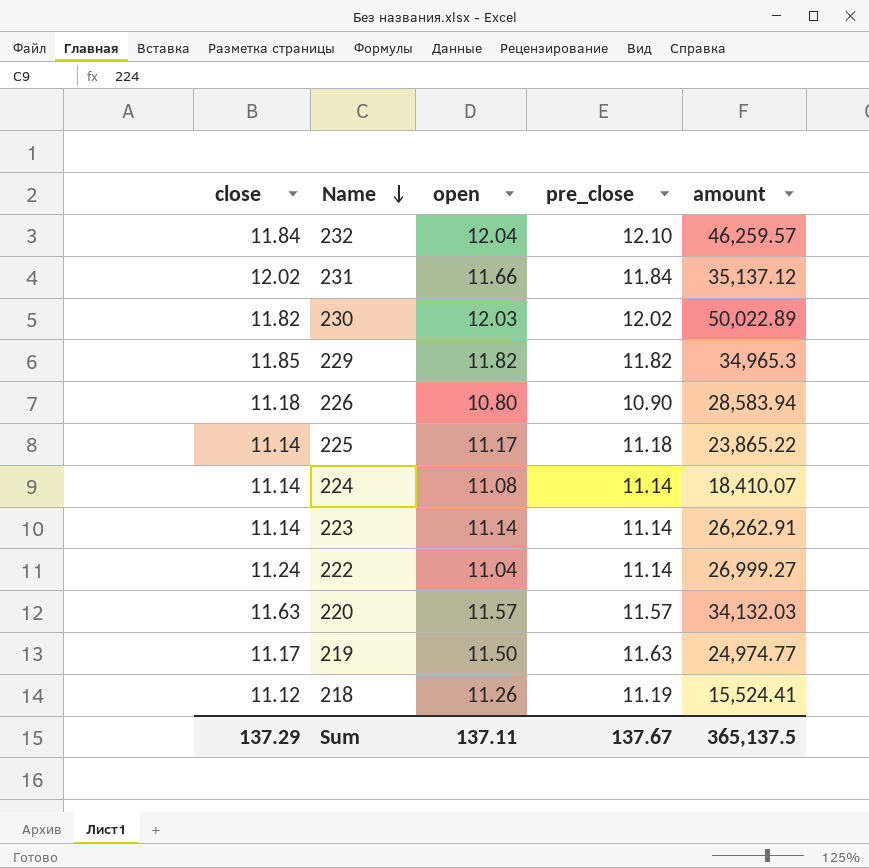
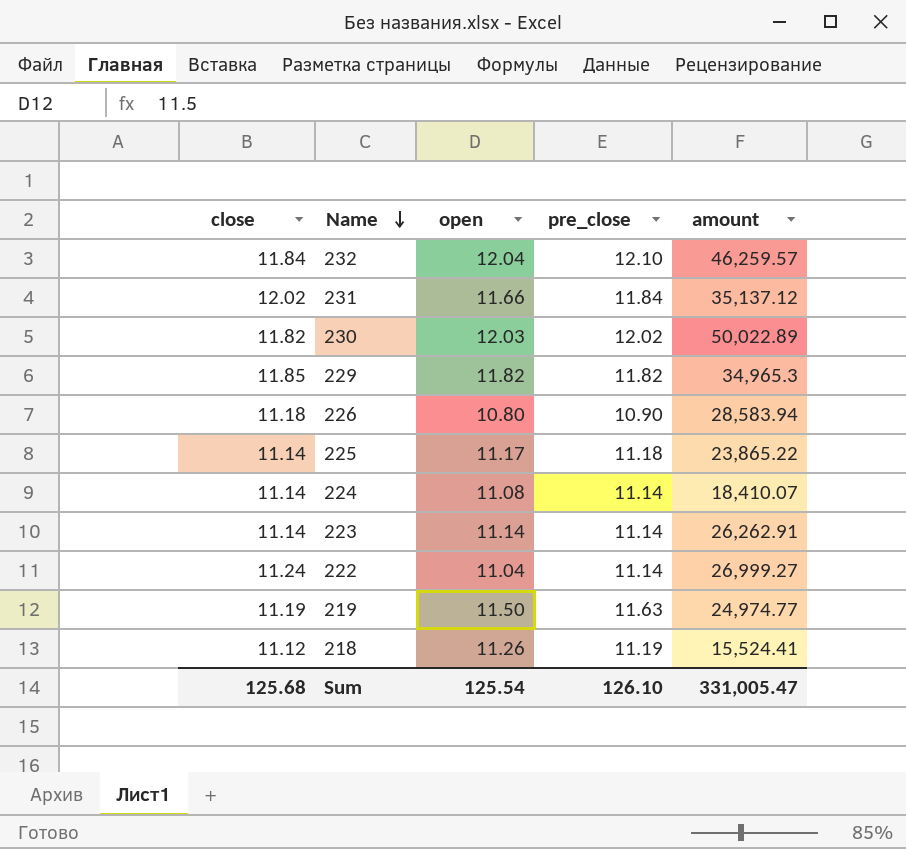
row 220: 11.63 | 11.57 | 11.57 | 34,132.03 -> none
219 | close: 11.17 -> 11.19
Sum | close: 137.29 -> 125.68
Sum | open: 137.11 -> 125.54
Sum | pre_close: 137.67 -> 126.10
Sum | amount: 365,137.5 -> 331,005.47

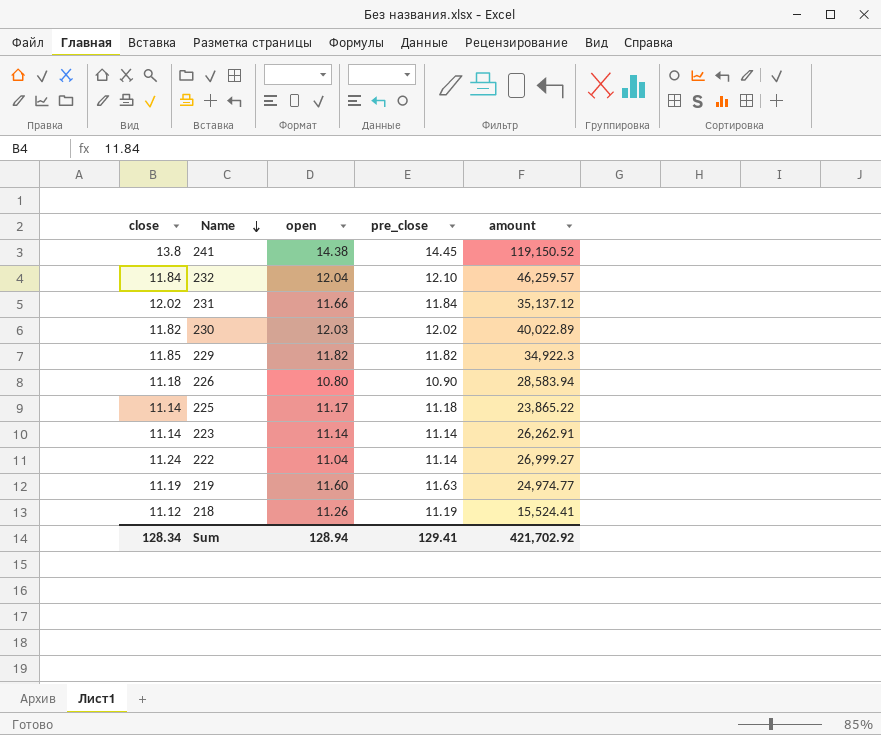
row 224: 11.14 | 11.08 | 11.14 | 18,410.07 -> none
row 241: none -> 13.8 | 14.38 | 14.45 | 119,150.52
230 | amount: 50,022.89 -> 40,022.89
229 | amount: 34,965.3 -> 34,922.3
219 | open: 11.50 -> 11.60
Sum | close: 125.68 -> 128.34
Sum | open: 125.54 -> 128.94
Sum | pre_close: 126.10 -> 129.41
Sum | amount: 331,005.47 -> 421,702.92

